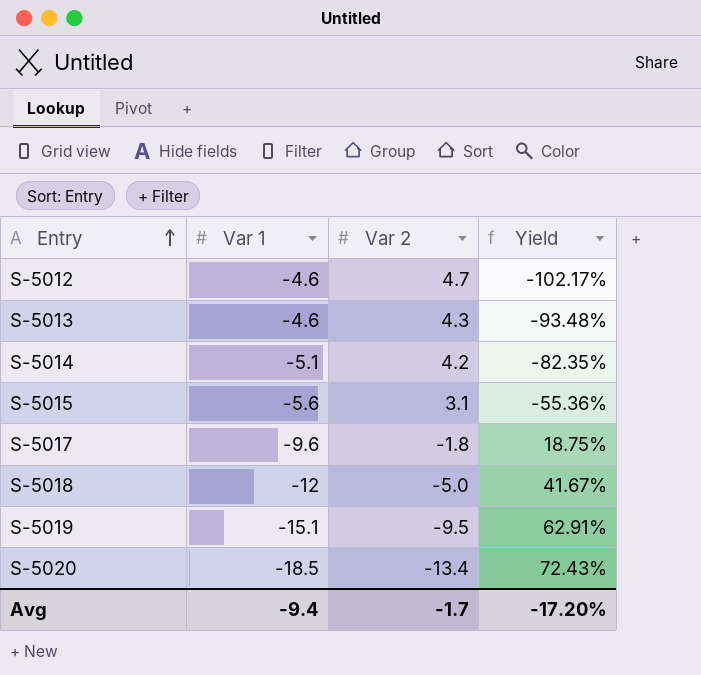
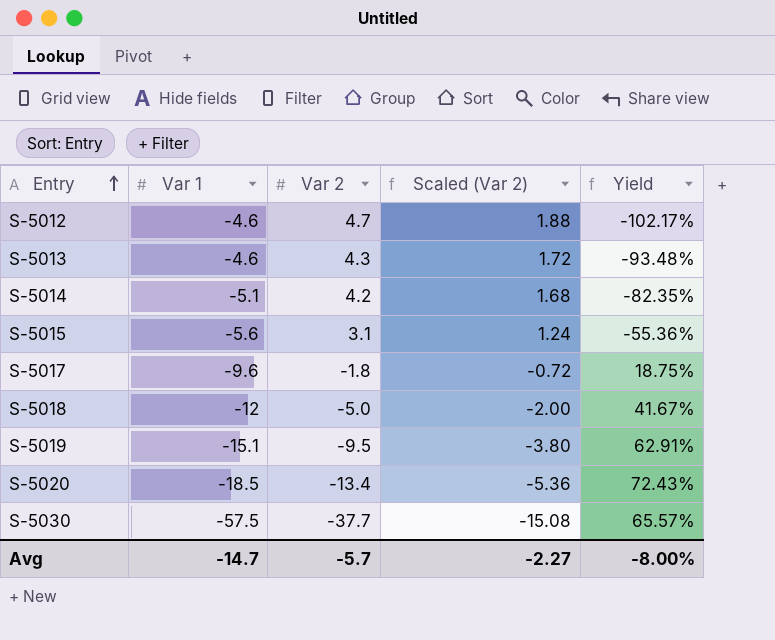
column Scaled (Var 2) | formula: none -> [Var 2] * 0.4
row S-5030: none -> -57.5 | -37.7 | -15.08 | 65.57%
Avg | Var 1: -9.4 -> -14.7
Avg | Var 2: -1.7 -> -5.7
Avg | Yield: -17.20% -> -8.00%

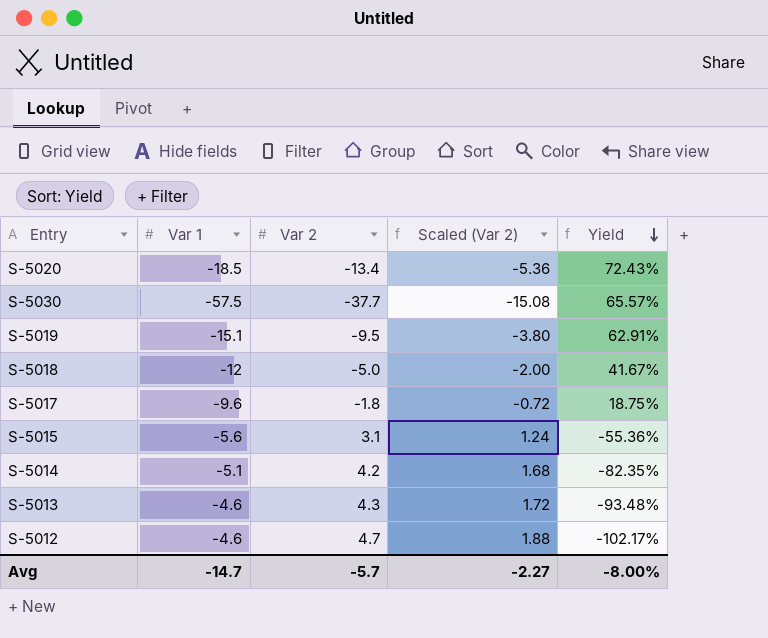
row order: Entry ascending -> Yield descending

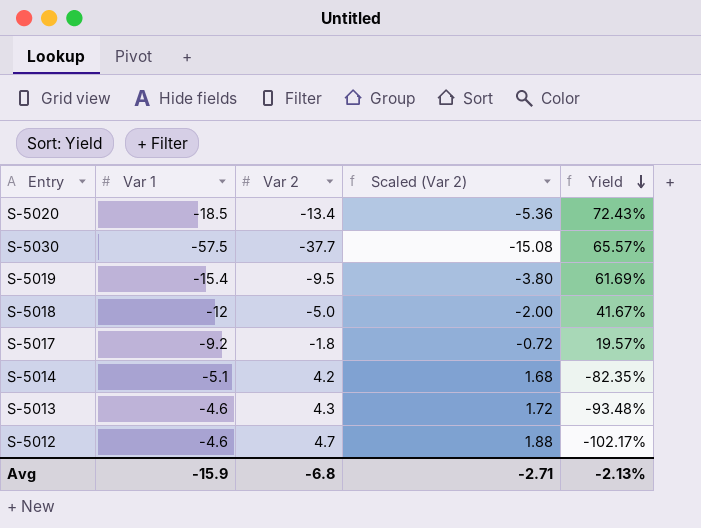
row S-5015: -5.6 | 3.1 | 1.24 | -55.36% -> none
S-5019 | Var 1: -15.1 -> -15.4
S-5019 | Yield: 62.91% -> 61.69%
S-5017 | Var 1: -9.6 -> -9.2
S-5017 | Yield: 18.75% -> 19.57%
Avg | Var 1: -14.7 -> -15.9
Avg | Var 2: -5.7 -> -6.8
Avg | Scaled (Var 2): -2.27 -> -2.71
Avg | Yield: -8.00% -> -2.13%

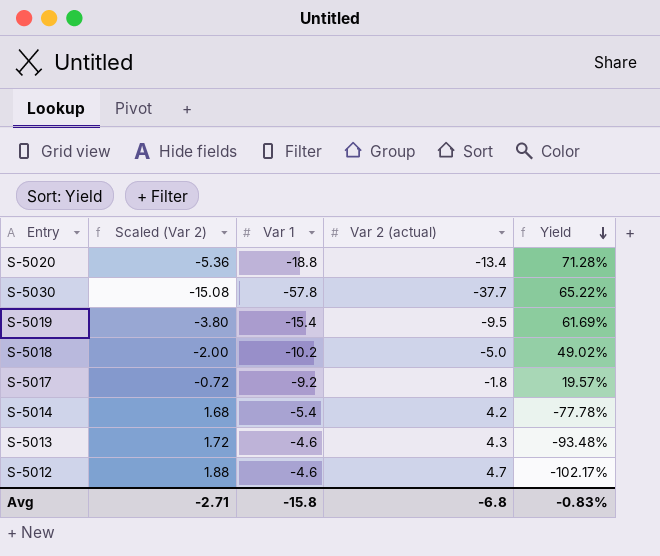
column Scaled (Var 2) | position: 4 -> 2
column name: Var 2 -> Var 2 (actual)
S-5020 | Var 1: -18.5 -> -18.8
S-5020 | Yield: 72.43% -> 71.28%
S-5030 | Var 1: -57.5 -> -57.8
S-5030 | Yield: 65.57% -> 65.22%
S-5018 | Var 1: -12 -> -10.2
S-5018 | Yield: 41.67% -> 49.02%
S-5014 | Var 1: -5.1 -> -5.4
S-5014 | Yield: -82.35% -> -77.78%
Avg | Var 1: -15.9 -> -15.8
Avg | Yield: -2.13% -> -0.83%

